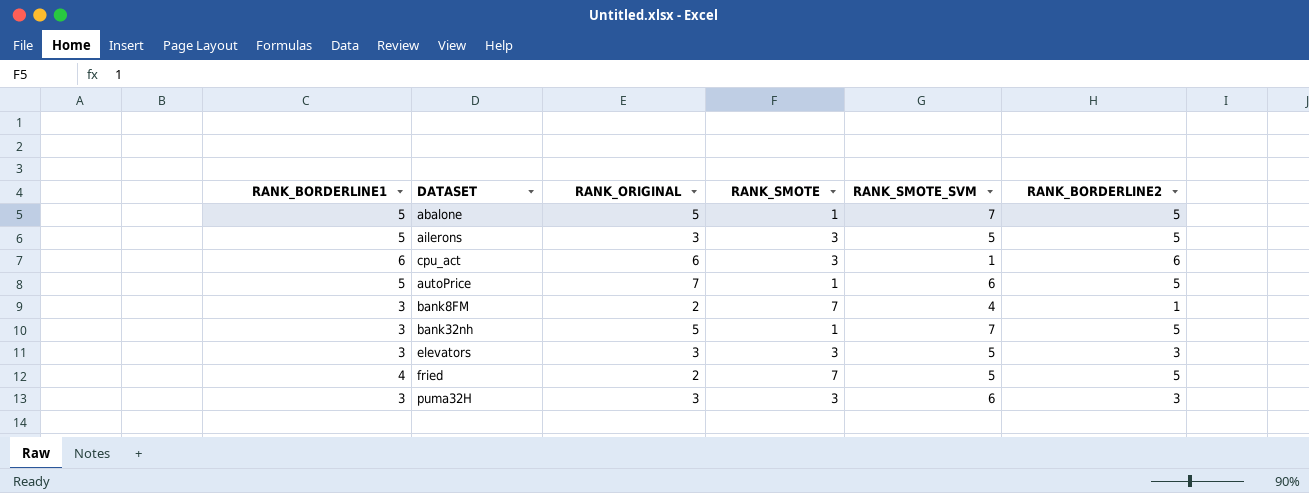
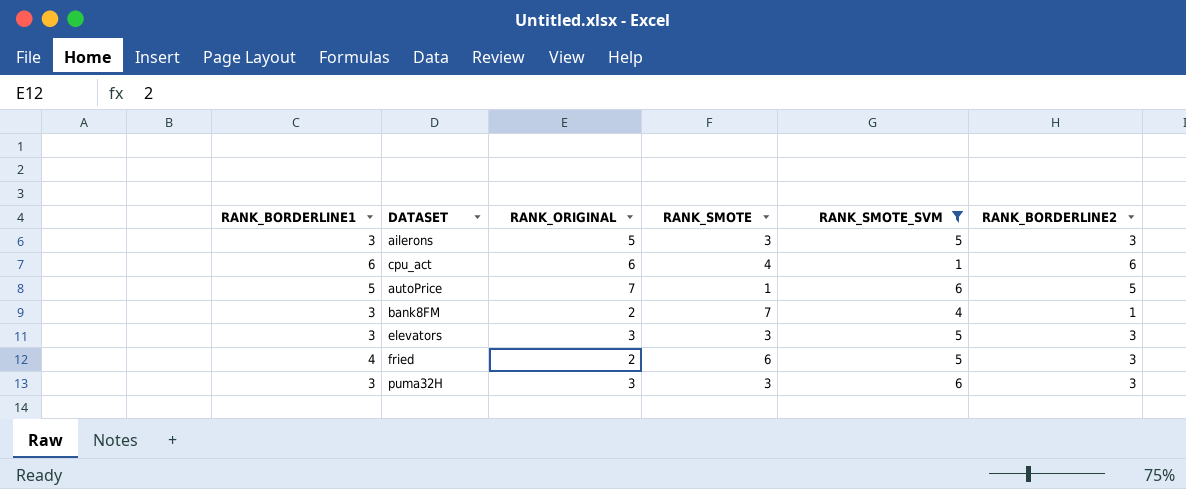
filter: none -> RANK_SMOTE_SVM != 7
ailerons | RANK_BORDERLINE1: 5 -> 3
ailerons | RANK_ORIGINAL: 3 -> 5
ailerons | RANK_BORDERLINE2: 5 -> 3
cpu_act | RANK_SMOTE: 3 -> 4
fried | RANK_SMOTE: 7 -> 6
fried | RANK_BORDERLINE2: 5 -> 3

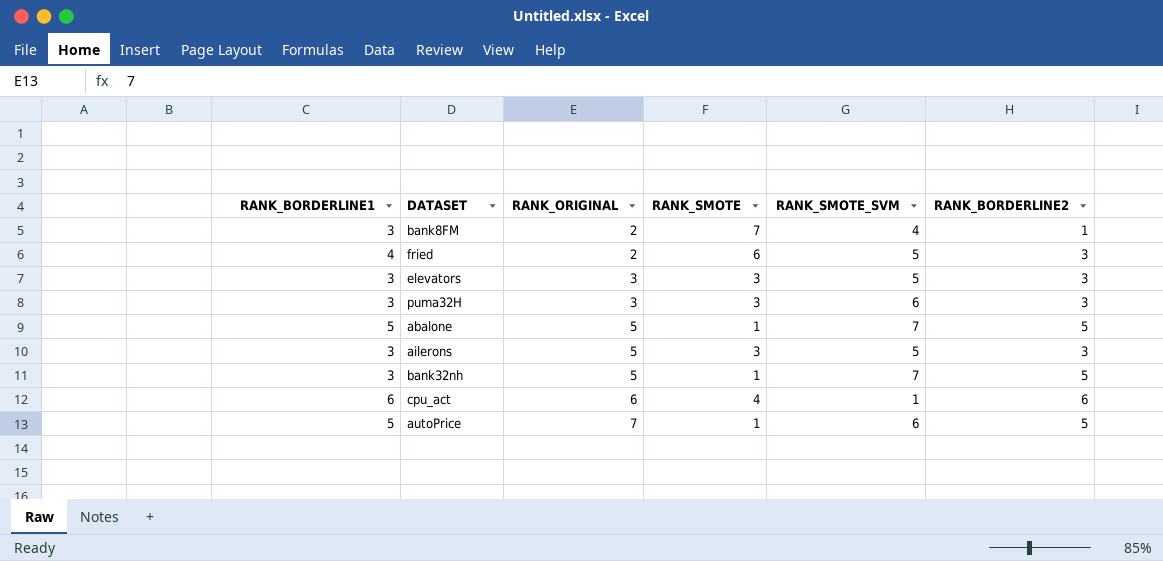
filter: RANK_SMOTE_SVM != 7 -> none
row order: none -> RANK_ORIGINAL ascending

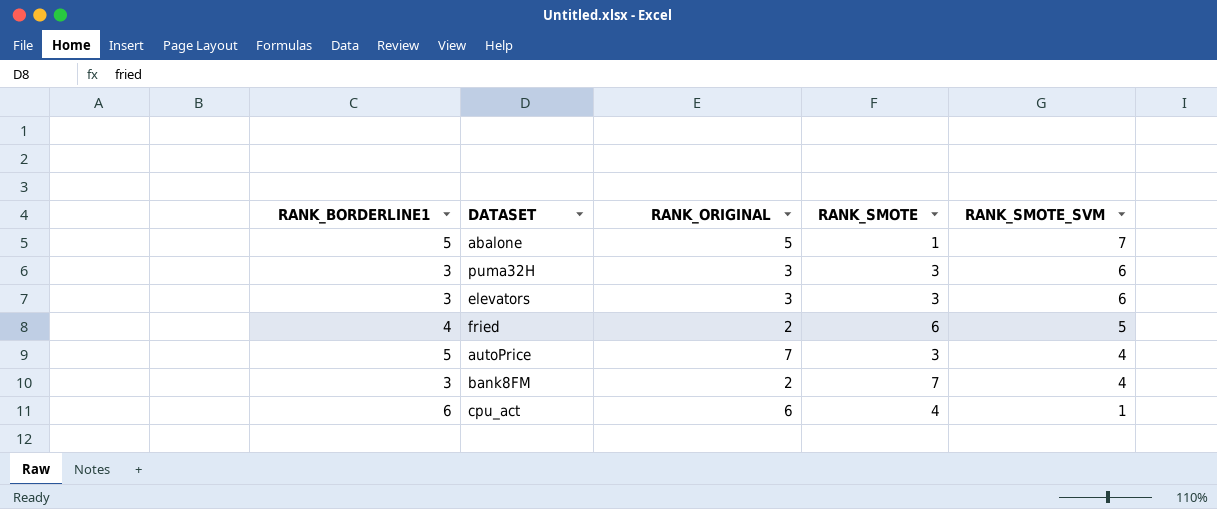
row order: RANK_ORIGINAL ascending -> RANK_SMOTE_SVM descending
column RANK_BORDERLINE2 | position: 6 -> none
row ailerons: 3 | 5 | 3 | 5 | 3 -> none
row bank32nh: 3 | 5 | 1 | 7 | 5 -> none
elevators | RANK_SMOTE_SVM: 5 -> 6
autoPrice | RANK_SMOTE: 1 -> 3
autoPrice | RANK_SMOTE_SVM: 6 -> 4

